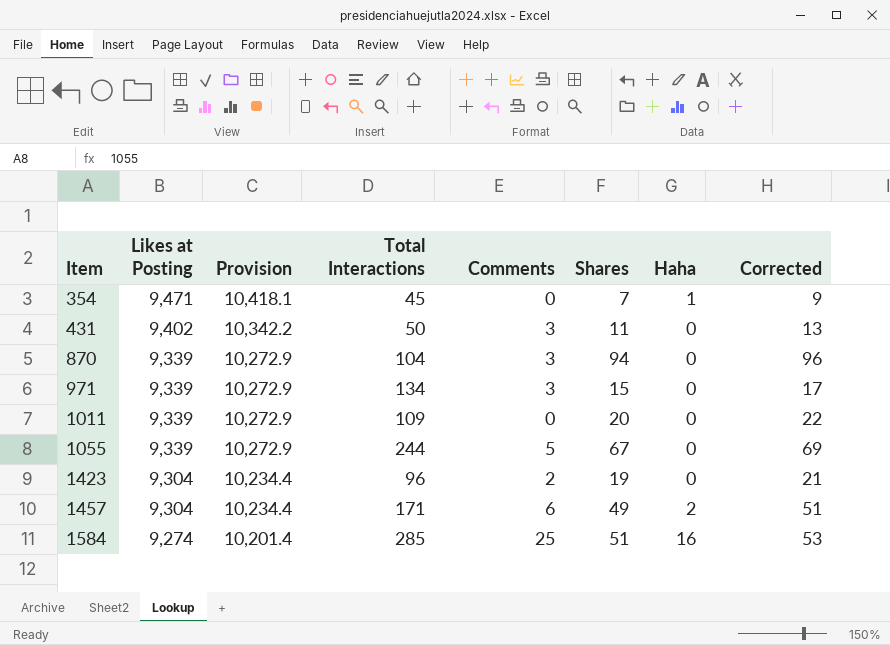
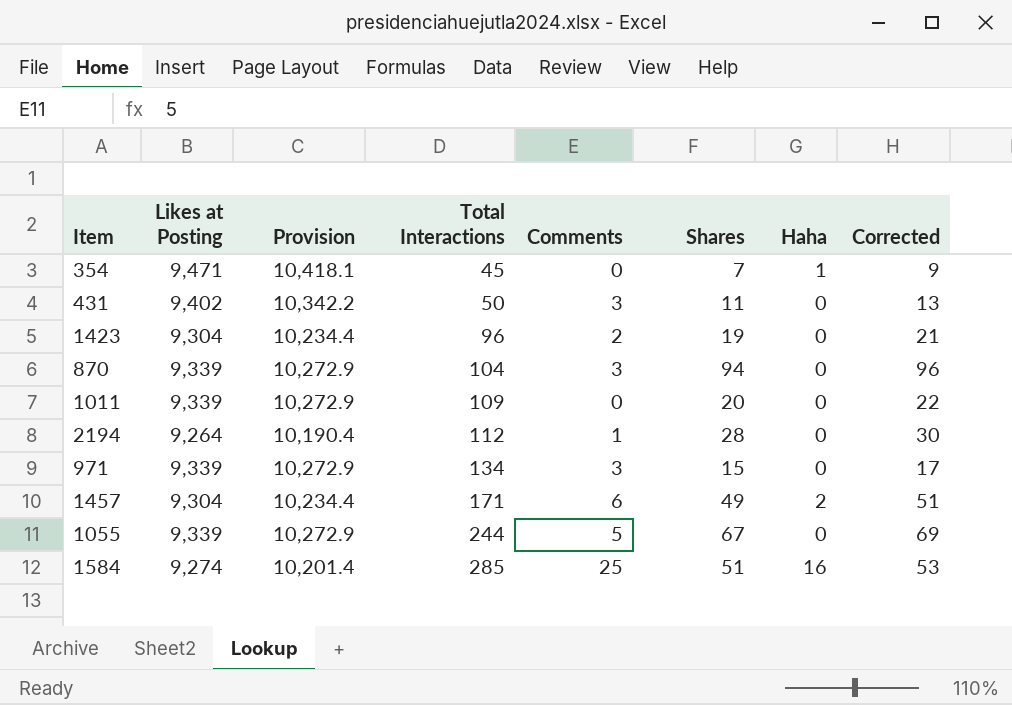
row order: Item ascending -> Total Interactions ascending
row 2194: none -> 9,264 | 10,190.4 | 112 | 1 | 28 | 0 | 30

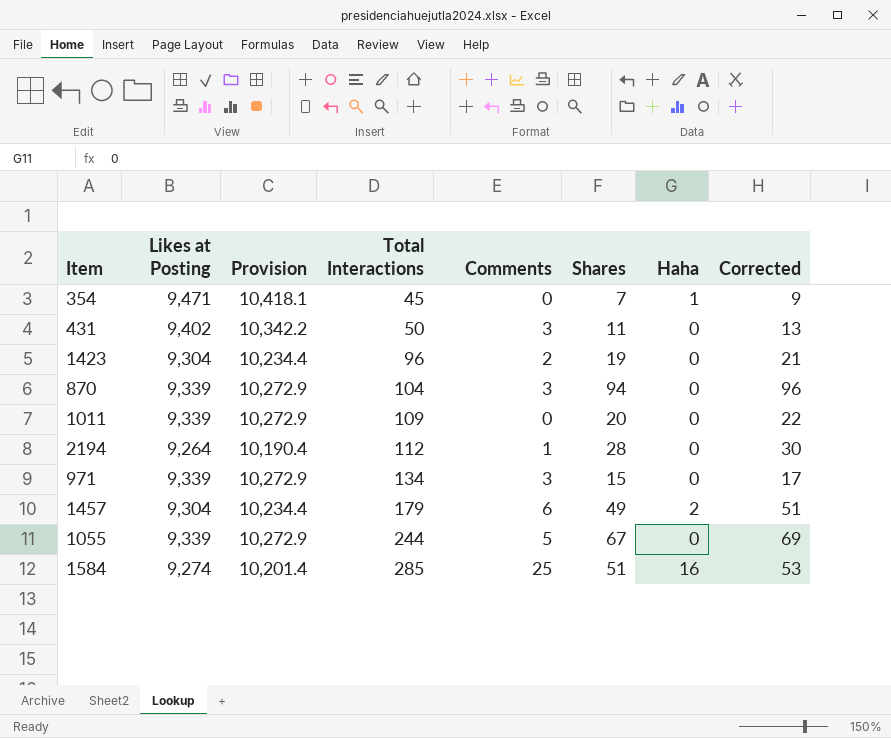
1457 | Total Interactions: 171 -> 179

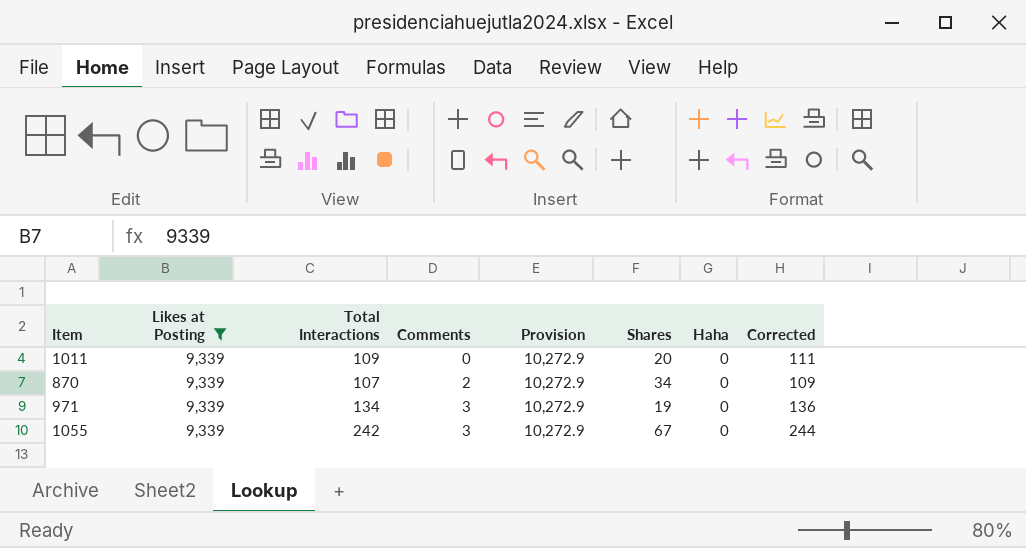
filter: none -> Likes at Posting = 9,339
row order: Total Interactions ascending -> Comments ascending
column Provision | position: 3 -> 5
column Corrected | formula: [Shares] + 2 -> [Total Interactions] + 2
870 | Total Interactions: 104 -> 107
870 | Comments: 3 -> 2
870 | Shares: 94 -> 34
971 | Shares: 15 -> 19
1055 | Total Interactions: 244 -> 242
1055 | Comments: 5 -> 3

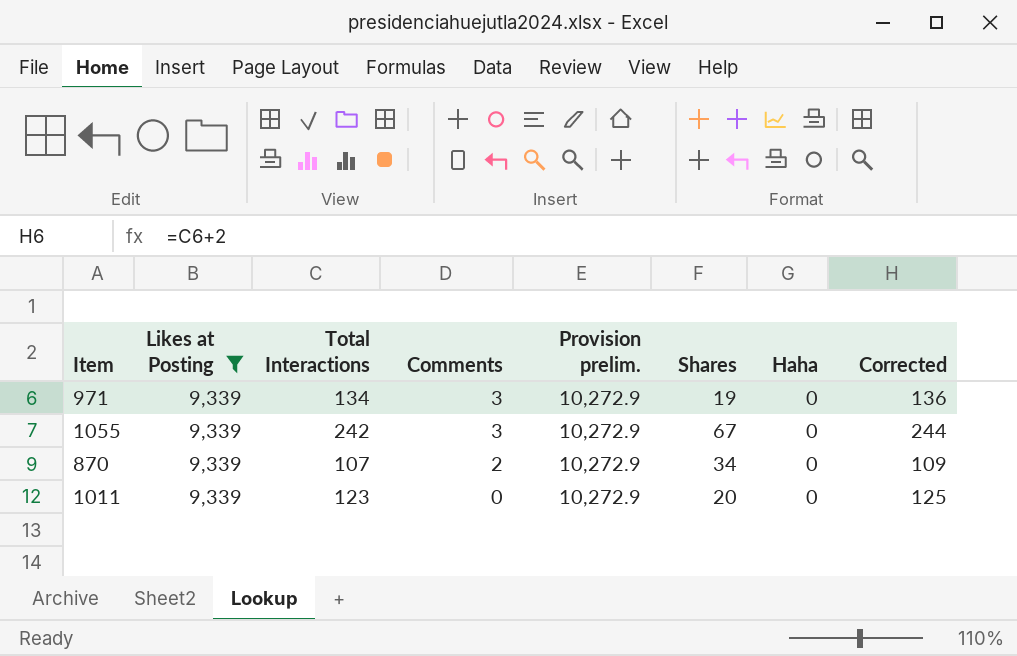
row order: Comments ascending -> Comments descending
column name: Provision -> Provision prelim.
1011 | Total Interactions: 109 -> 123
1011 | Corrected: 111 -> 125

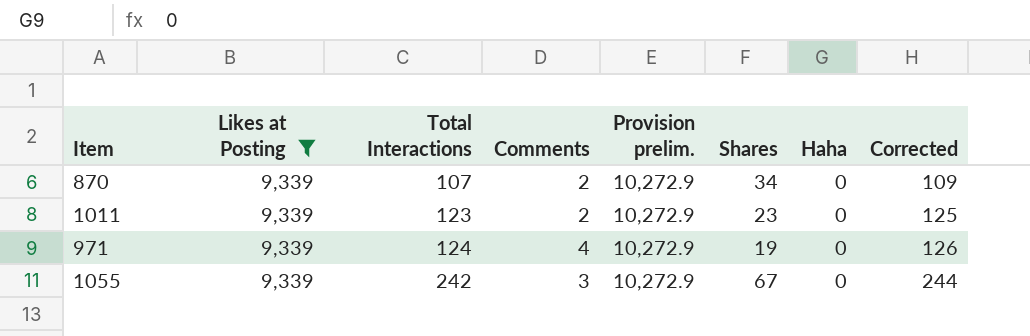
row order: Comments descending -> Total Interactions ascending
1011 | Comments: 0 -> 2
1011 | Shares: 20 -> 23
971 | Total Interactions: 134 -> 124
971 | Comments: 3 -> 4
971 | Corrected: 136 -> 126

